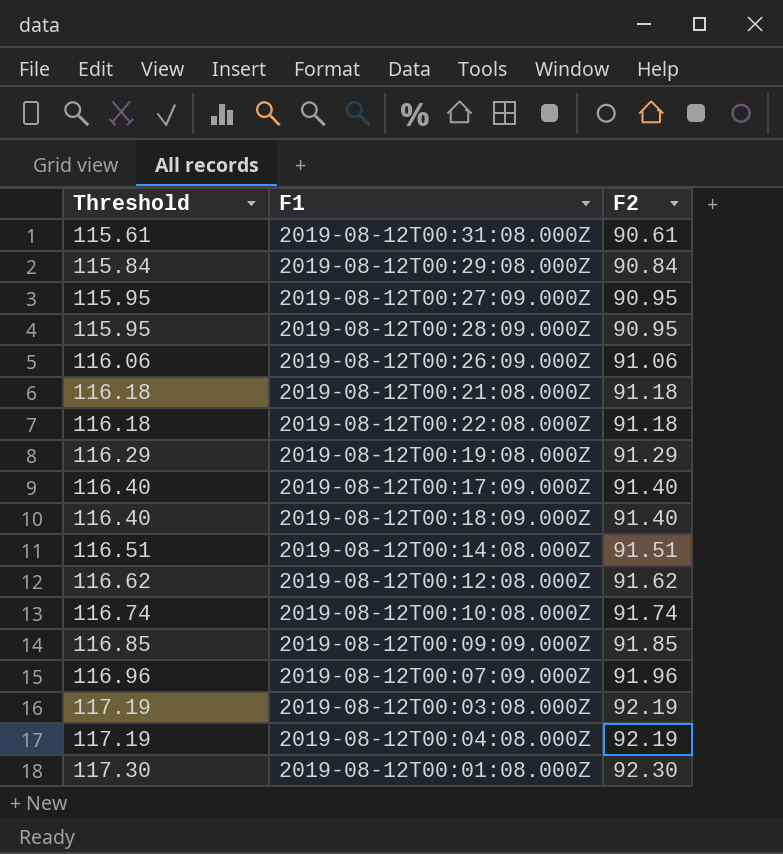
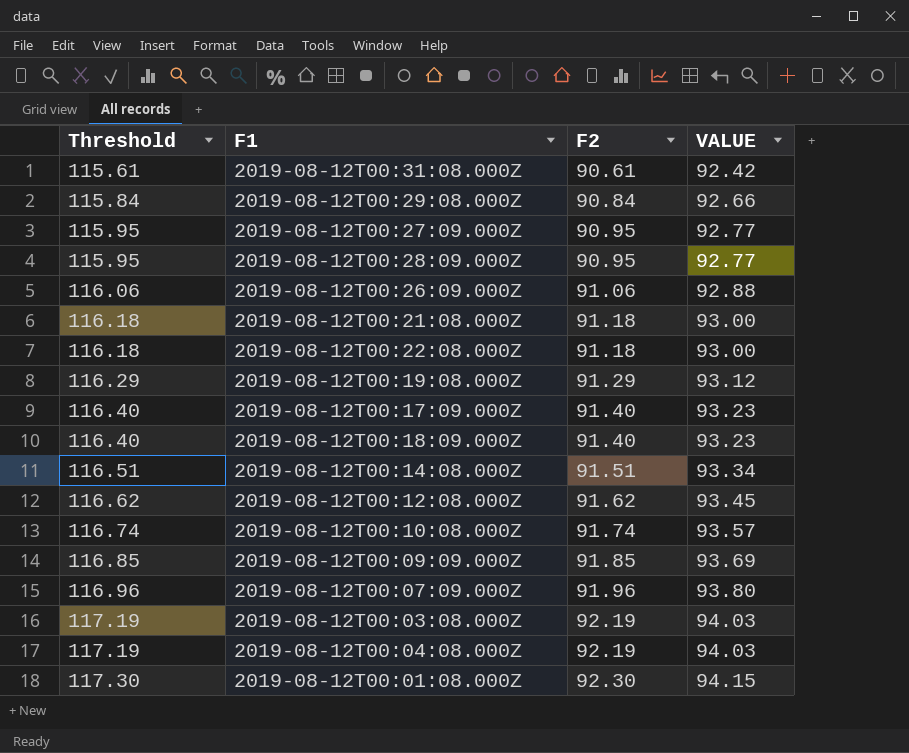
column VALUE | formula: none -> [F2] * 1.02

